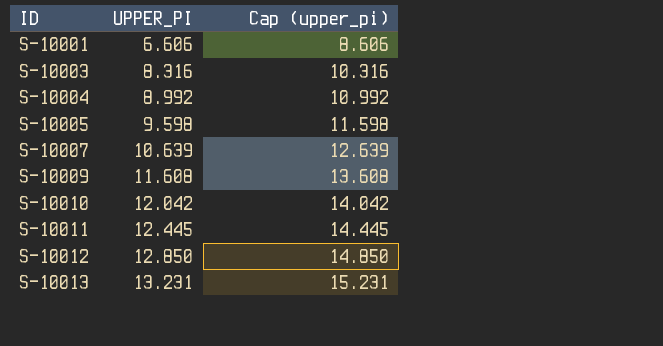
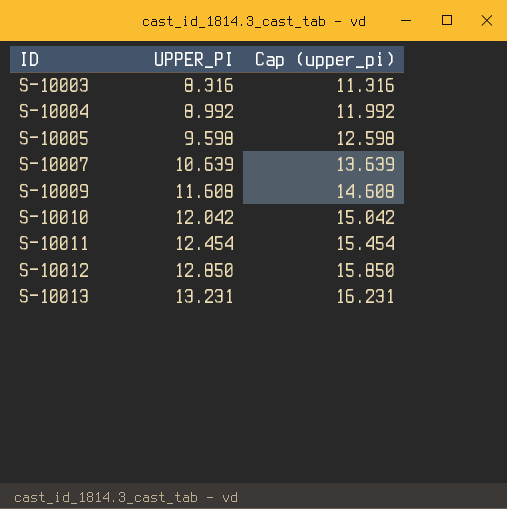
column Cap (upper_pi) | formula: [UPPER_PI] + 2 -> [UPPER_PI] + 3
row S-10001: 6.606 | 8.606 -> none
S-10011 | UPPER_PI: 12.445 -> 12.454

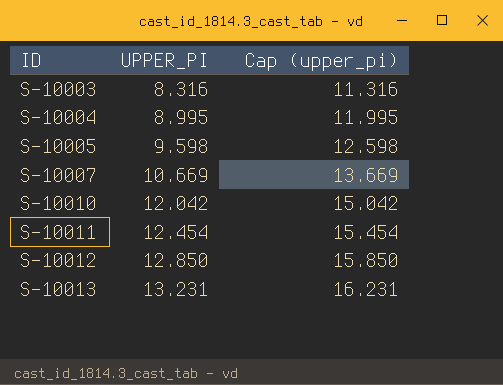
row S-10009: 11.608 | 14.608 -> none
S-10004 | UPPER_PI: 8.992 -> 8.995
S-10004 | Cap (upper_pi): 11.992 -> 11.995
S-10007 | UPPER_PI: 10.639 -> 10.669
S-10007 | Cap (upper_pi): 13.639 -> 13.669

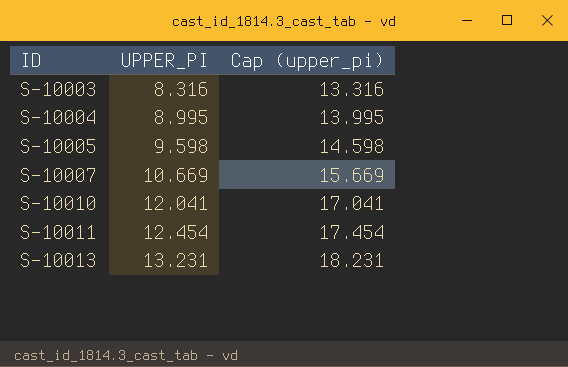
column Cap (upper_pi) | formula: [UPPER_PI] + 3 -> [UPPER_PI] + 5
row S-10012: 12.850 | 15.850 -> none
S-10010 | UPPER_PI: 12.042 -> 12.041

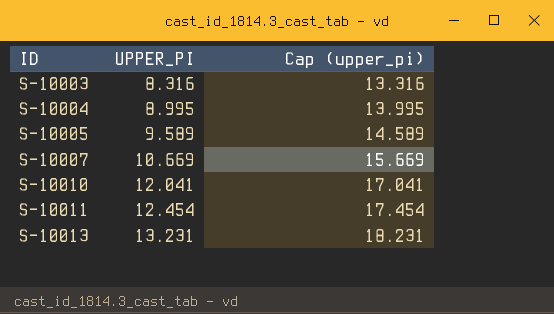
S-10005 | UPPER_PI: 9.598 -> 9.589
S-10005 | Cap (upper_pi): 14.598 -> 14.589

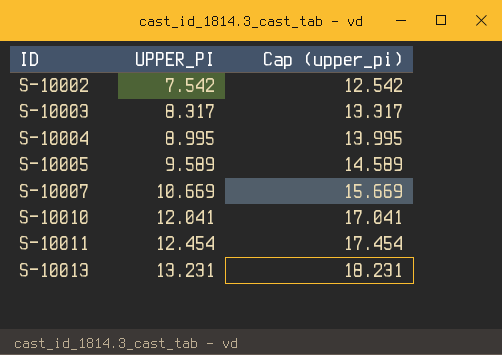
row S-10002: none -> 7.542 | 12.542
S-10003 | UPPER_PI: 8.316 -> 8.317
S-10003 | Cap (upper_pi): 13.316 -> 13.317

